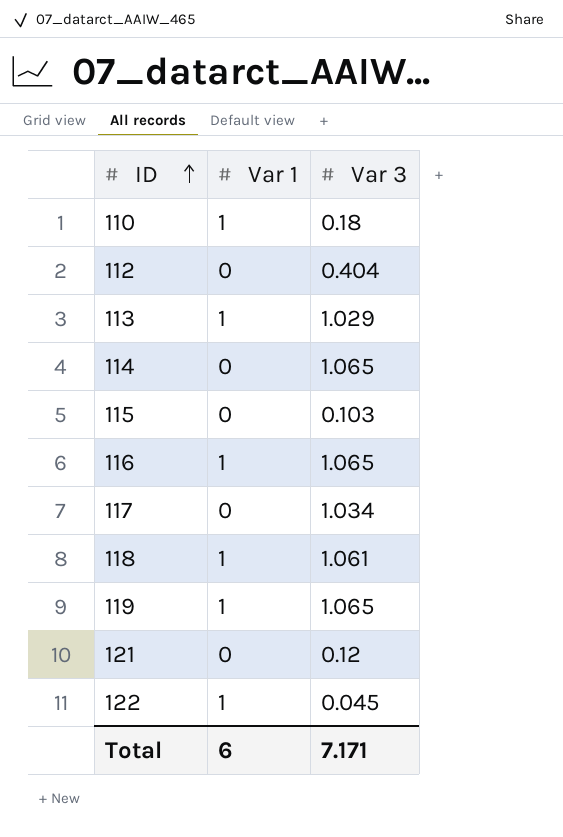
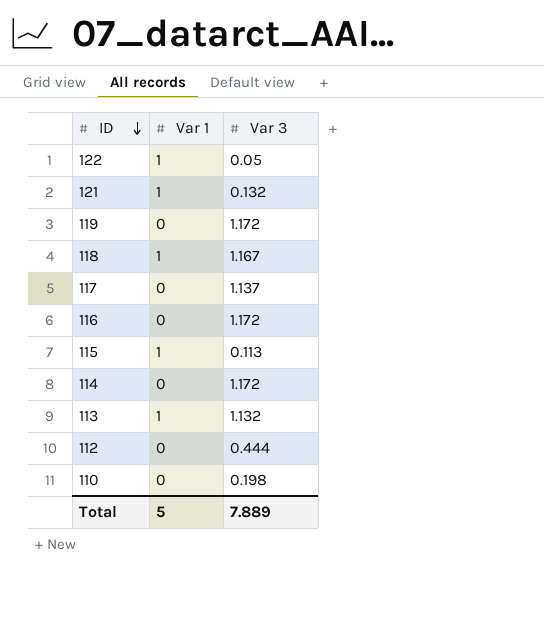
row order: ID ascending -> ID descending
122 | Var 3: 0.045 -> 0.05
121 | Var 1: 0 -> 1
121 | Var 3: 0.12 -> 0.132
119 | Var 1: 1 -> 0
119 | Var 3: 1.065 -> 1.172
118 | Var 3: 1.061 -> 1.167
117 | Var 3: 1.034 -> 1.137
116 | Var 1: 1 -> 0
116 | Var 3: 1.065 -> 1.172
115 | Var 1: 0 -> 1
115 | Var 3: 0.103 -> 0.113
114 | Var 3: 1.065 -> 1.172
113 | Var 3: 1.029 -> 1.132
112 | Var 3: 0.404 -> 0.444
110 | Var 1: 1 -> 0
110 | Var 3: 0.18 -> 0.198
Total | Var 1: 6 -> 5
Total | Var 3: 7.171 -> 7.889

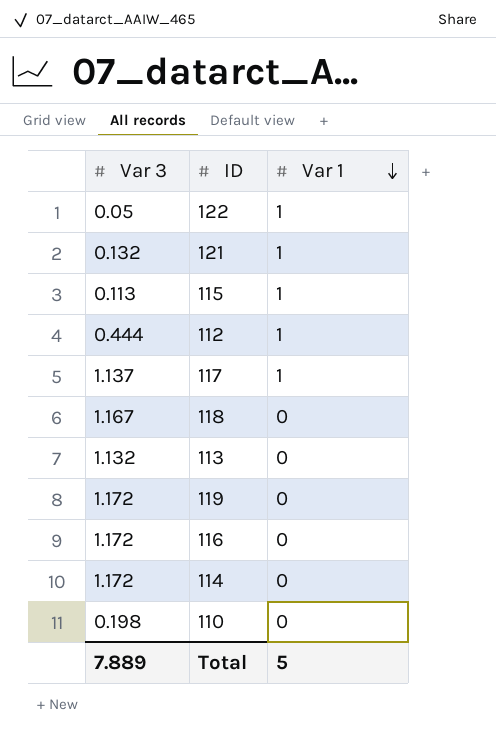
row order: ID descending -> Var 1 descending
column Var 3 | position: 3 -> 1
112 | Var 1: 0 -> 1
117 | Var 1: 0 -> 1
118 | Var 1: 1 -> 0
113 | Var 1: 1 -> 0

